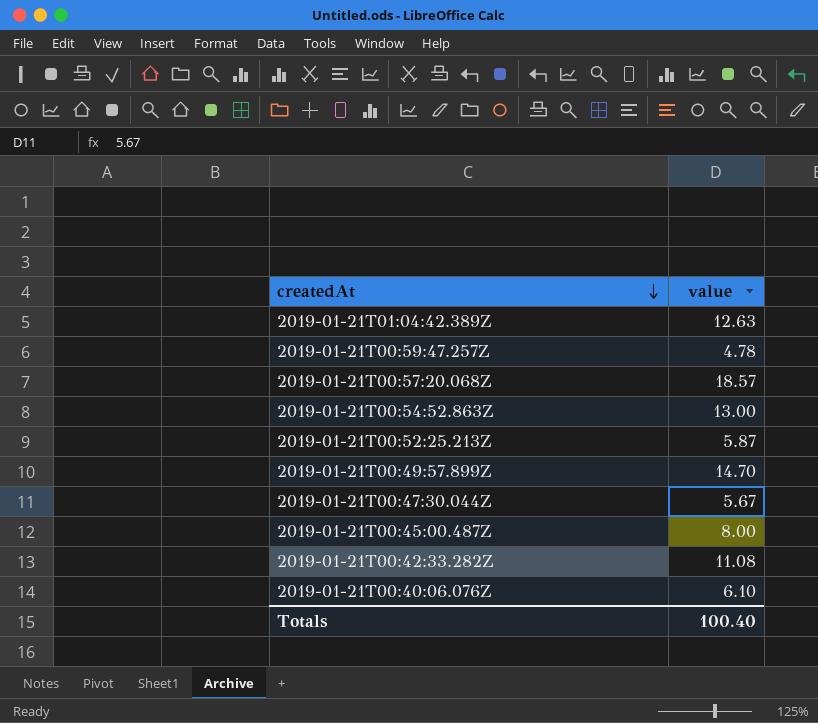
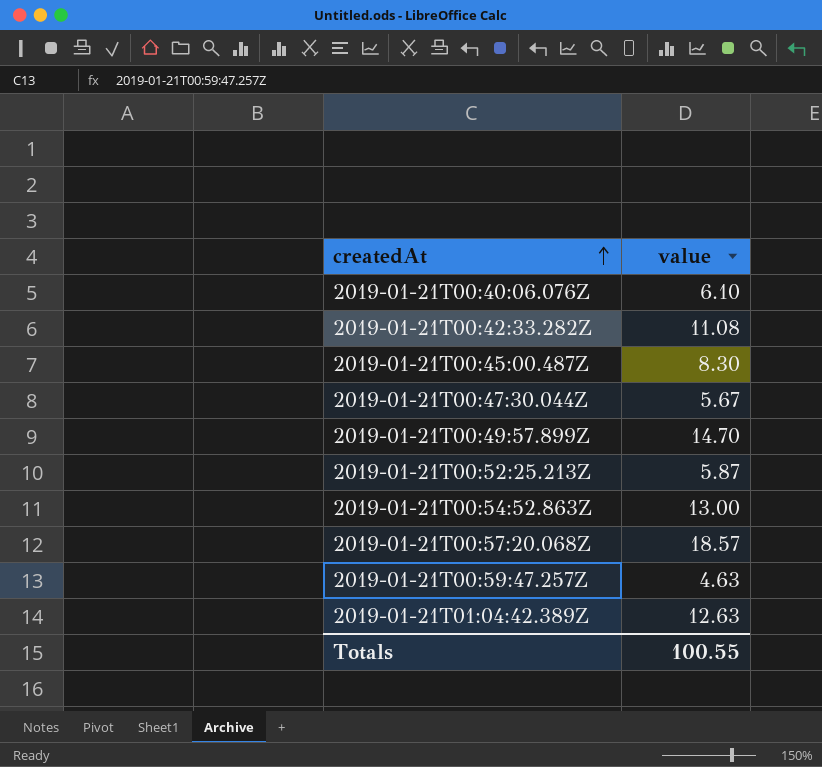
row order: createdAt descending -> createdAt ascending
2019-01-21T00:45:00.487Z | value: 8.00 -> 8.30
2019-01-21T00:59:47.257Z | value: 4.78 -> 4.63
Totals | value: 100.40 -> 100.55

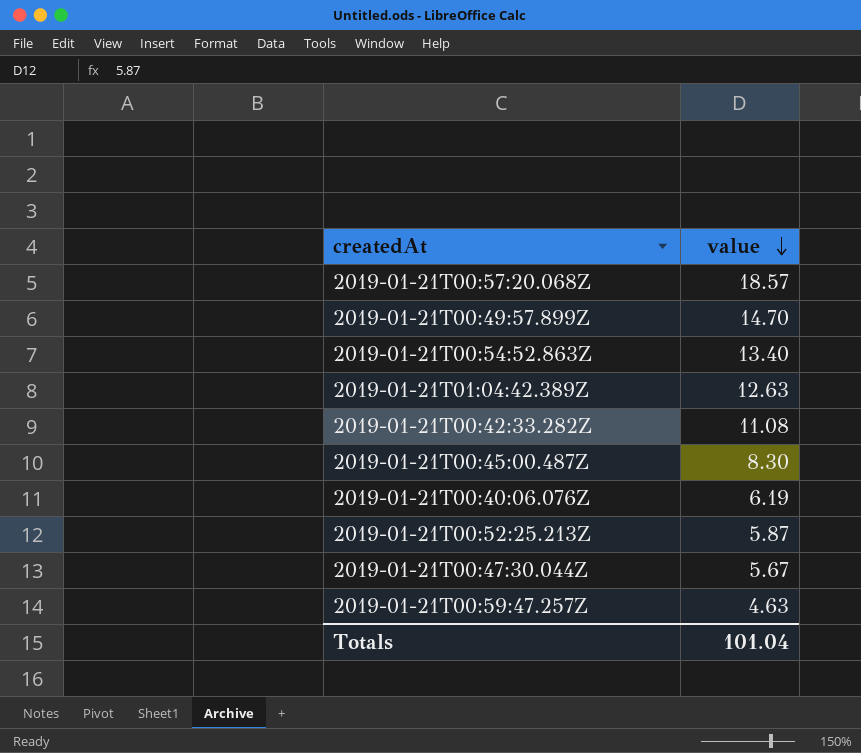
row order: createdAt ascending -> value descending
2019-01-21T00:54:52.863Z | value: 13.00 -> 13.40
2019-01-21T00:40:06.076Z | value: 6.10 -> 6.19
Totals | value: 100.55 -> 101.04

